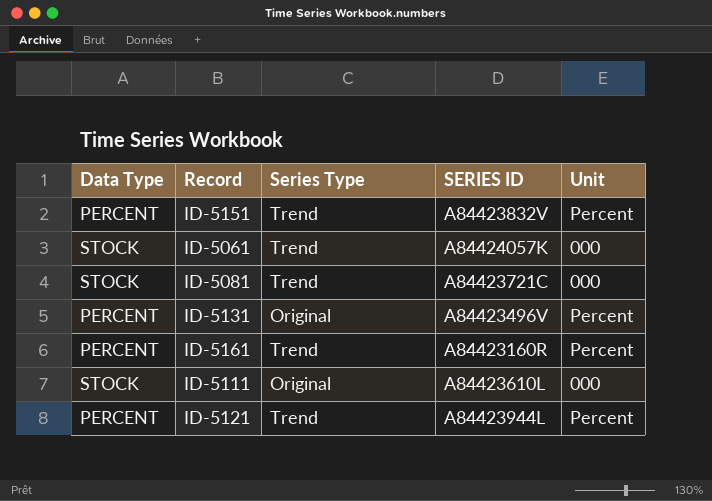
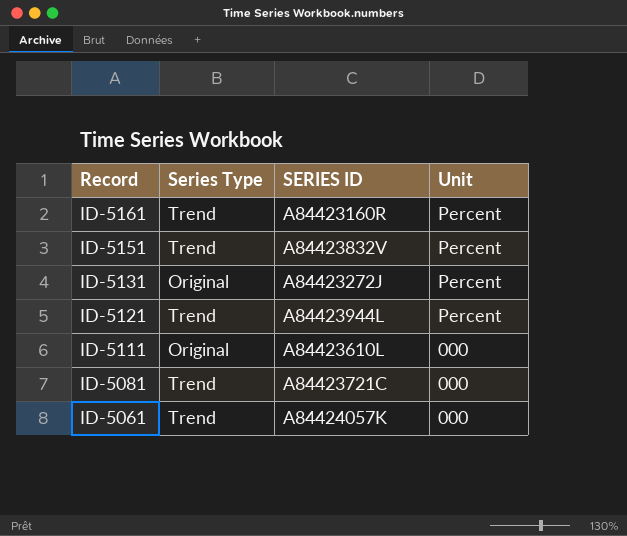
row order: none -> Record descending
column Data Type | position: 1 -> none
ID-5131 | SERIES ID: A84423496V -> A84423272J

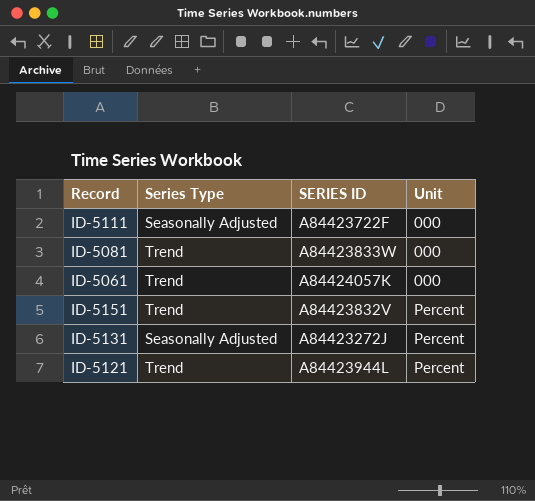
row order: Record descending -> Unit ascending
row ID-5161: Trend | A84423160R | Percent -> none
ID-5111 | Series Type: Original -> Seasonally Adjusted
ID-5111 | SERIES ID: A84423610L -> A84423722F
ID-5081 | SERIES ID: A84423721C -> A84423833W
ID-5131 | Series Type: Original -> Seasonally Adjusted

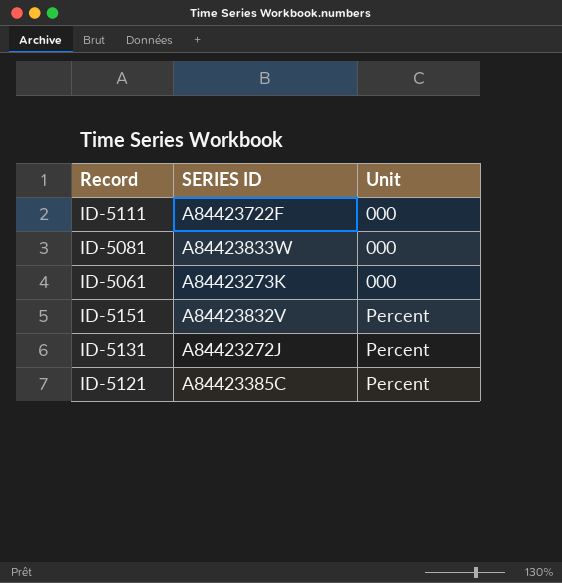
column Series Type | position: 2 -> none
ID-5061 | SERIES ID: A84424057K -> A84423273K
ID-5121 | SERIES ID: A84423944L -> A84423385C

